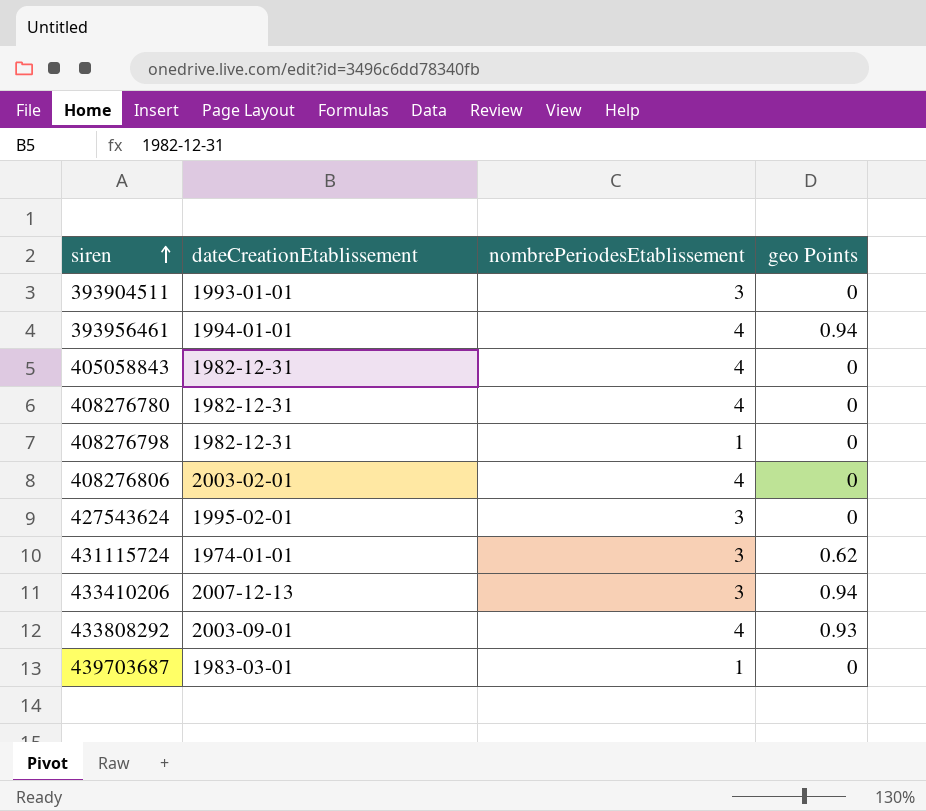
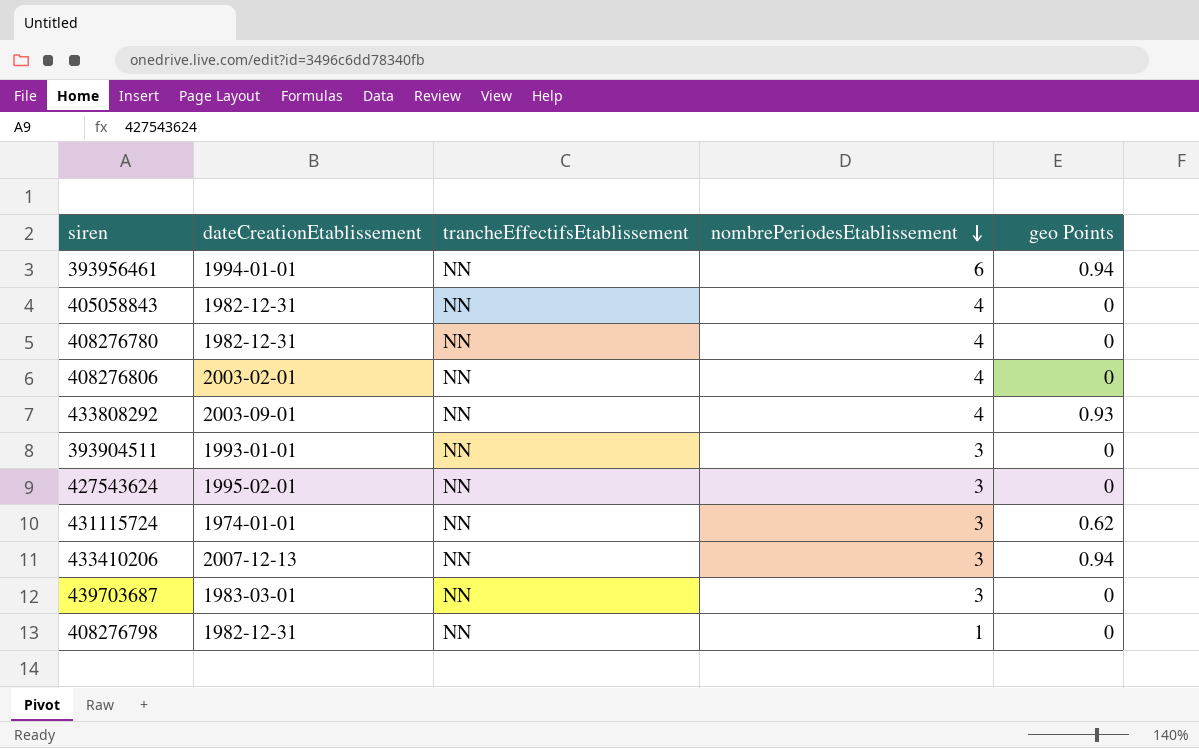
row order: siren ascending -> nombrePeriodesEtablissement descending
column trancheEffectifsEtablissement | position: none -> 3
393956461 | nombrePeriodesEtablissement: 4 -> 6
439703687 | nombrePeriodesEtablissement: 1 -> 3

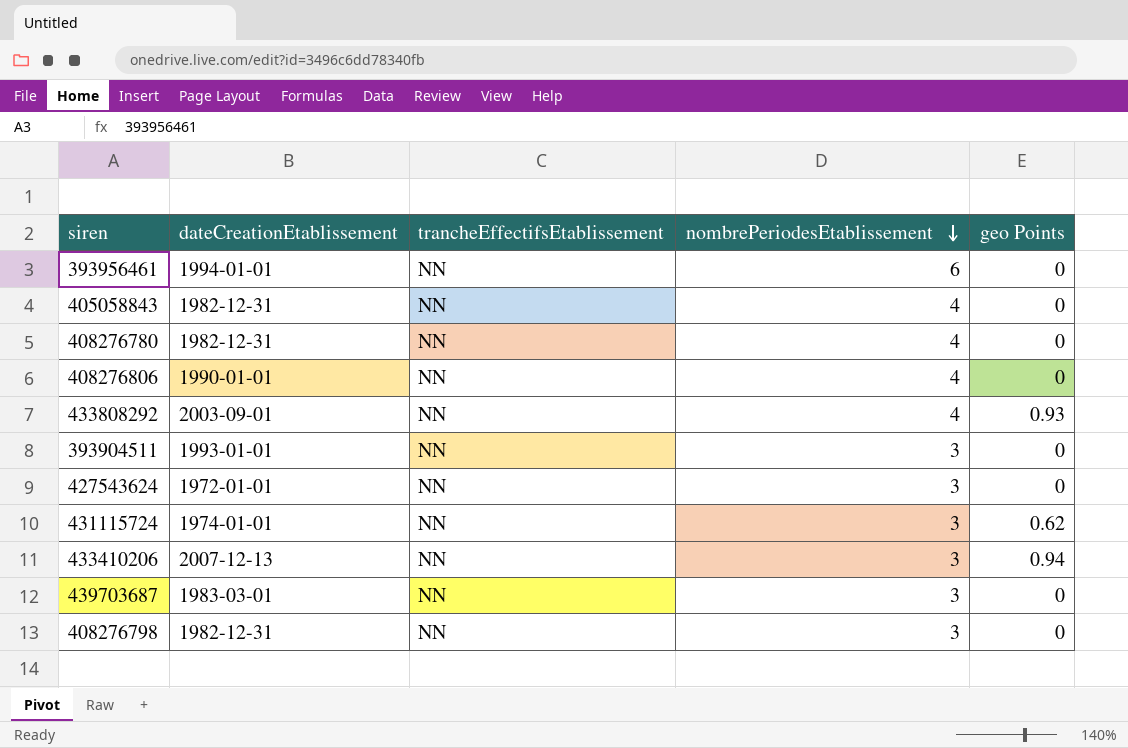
393956461 | geo Points: 0.94 -> 0
408276806 | dateCreationEtablissement: 2003-02-01 -> 1990-01-01
427543624 | dateCreationEtablissement: 1995-02-01 -> 1972-01-01
408276798 | nombrePeriodesEtablissement: 1 -> 3

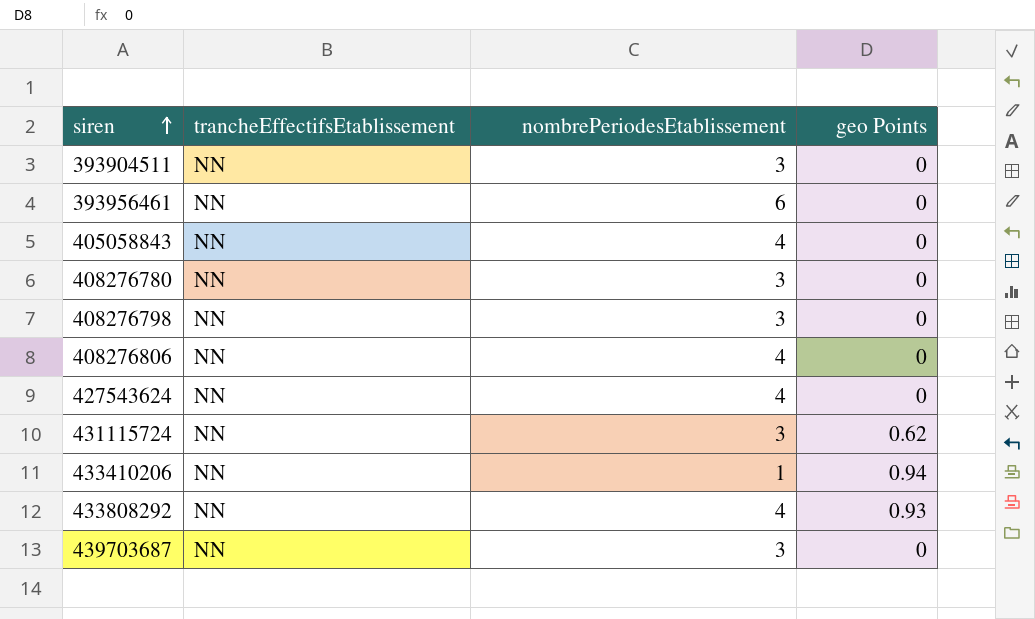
row order: nombrePeriodesEtablissement descending -> siren ascending
column dateCreationEtablissement | position: 2 -> none
408276780 | nombrePeriodesEtablissement: 4 -> 3
427543624 | nombrePeriodesEtablissement: 3 -> 4
433410206 | nombrePeriodesEtablissement: 3 -> 1

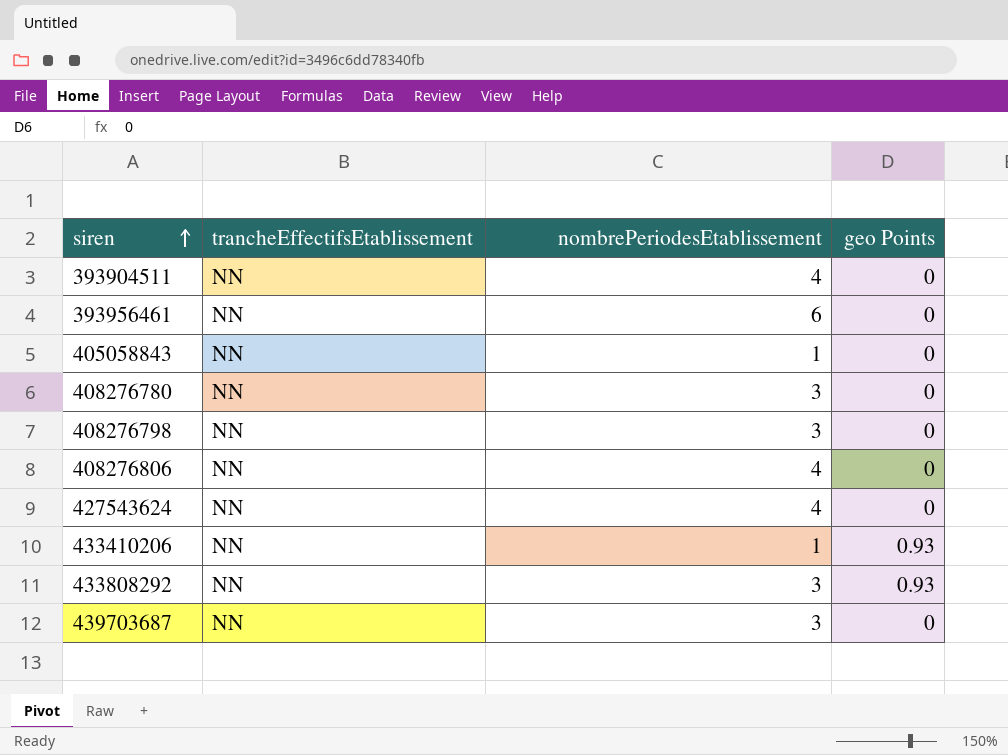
row 431115724: NN | 3 | 0.62 -> none
393904511 | nombrePeriodesEtablissement: 3 -> 4
405058843 | nombrePeriodesEtablissement: 4 -> 1
433410206 | geo Points: 0.94 -> 0.93
433808292 | nombrePeriodesEtablissement: 4 -> 3

